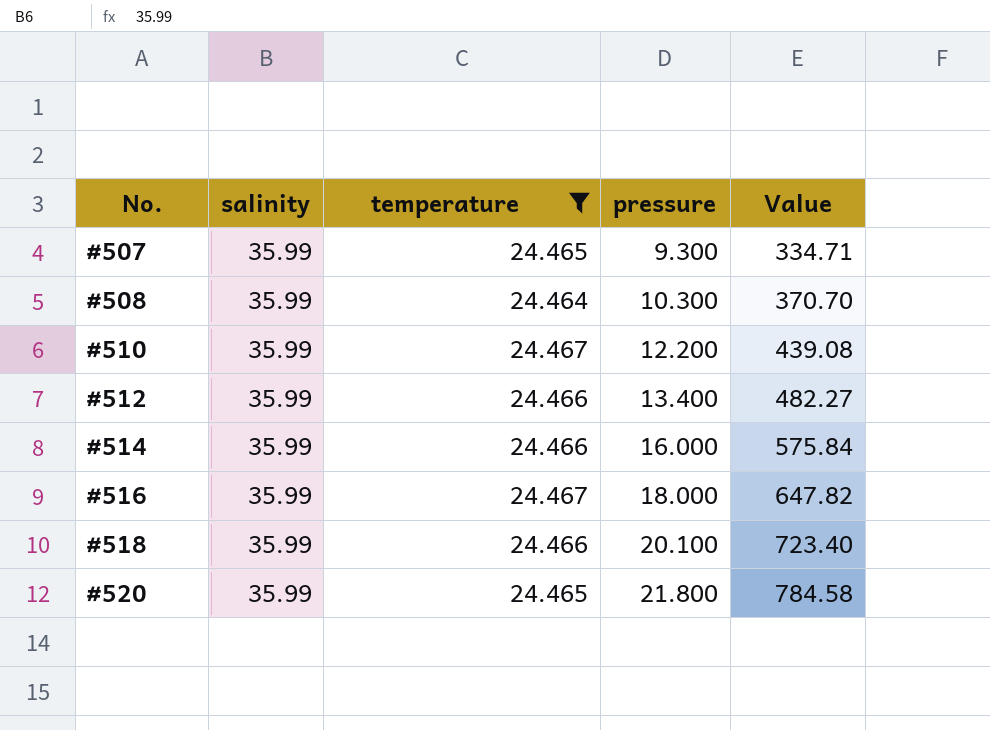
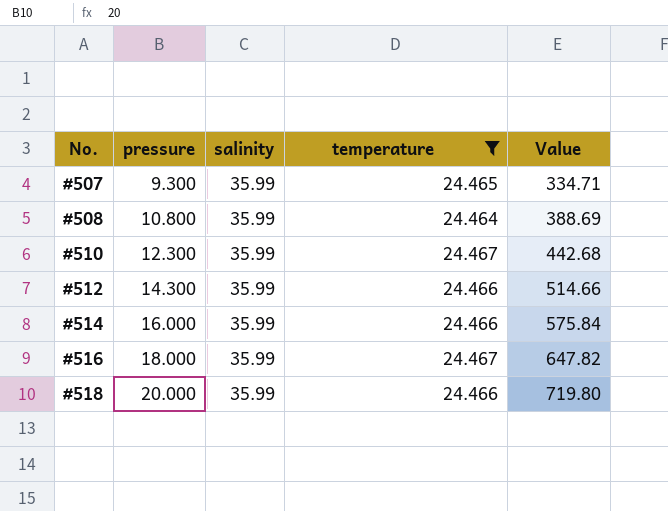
column pressure | position: 4 -> 2
row #520: 35.99 | 24.465 | 21.800 | 784.58 -> none
#508 | pressure: 10.300 -> 10.800
#508 | Value: 370.70 -> 388.69
#510 | pressure: 12.200 -> 12.300
#510 | Value: 439.08 -> 442.68
#512 | pressure: 13.400 -> 14.300
#512 | Value: 482.27 -> 514.66
#518 | pressure: 20.100 -> 20.000
#518 | Value: 723.40 -> 719.80

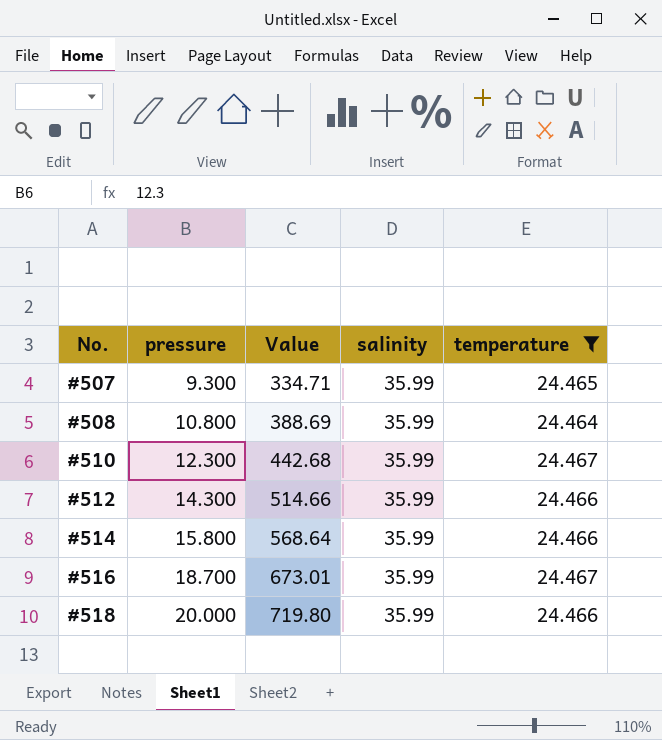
column Value | position: 5 -> 3
#514 | pressure: 16.000 -> 15.800
#514 | Value: 575.84 -> 568.64
#516 | pressure: 18.000 -> 18.700
#516 | Value: 647.82 -> 673.01

